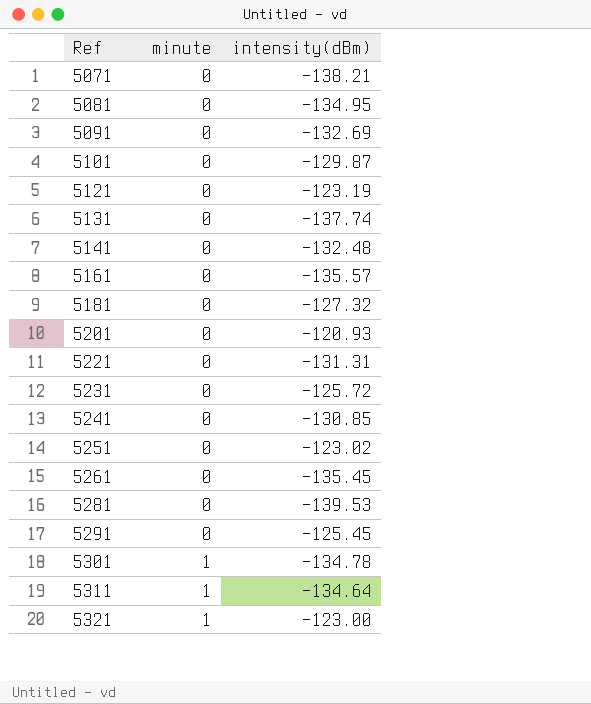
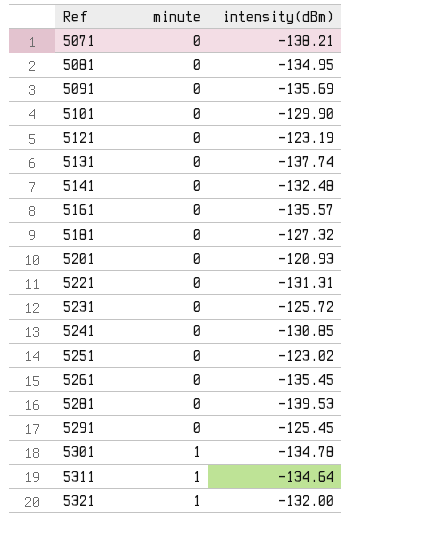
5091 | intensity(dBm): -132.69 -> -135.69
5101 | intensity(dBm): -129.87 -> -129.90
5321 | intensity(dBm): -123.00 -> -132.00

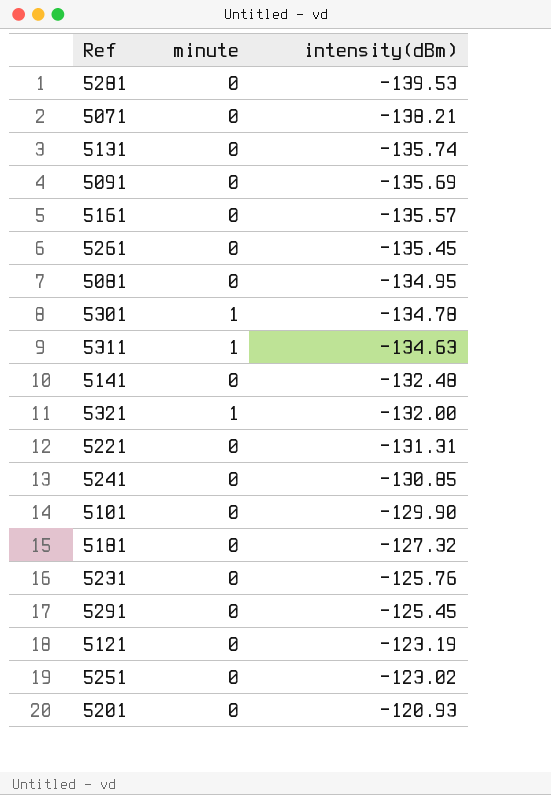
row order: Ref ascending -> intensity(dBm) ascending
5131 | intensity(dBm): -137.74 -> -135.74
5311 | intensity(dBm): -134.64 -> -134.63
5231 | intensity(dBm): -125.72 -> -125.76

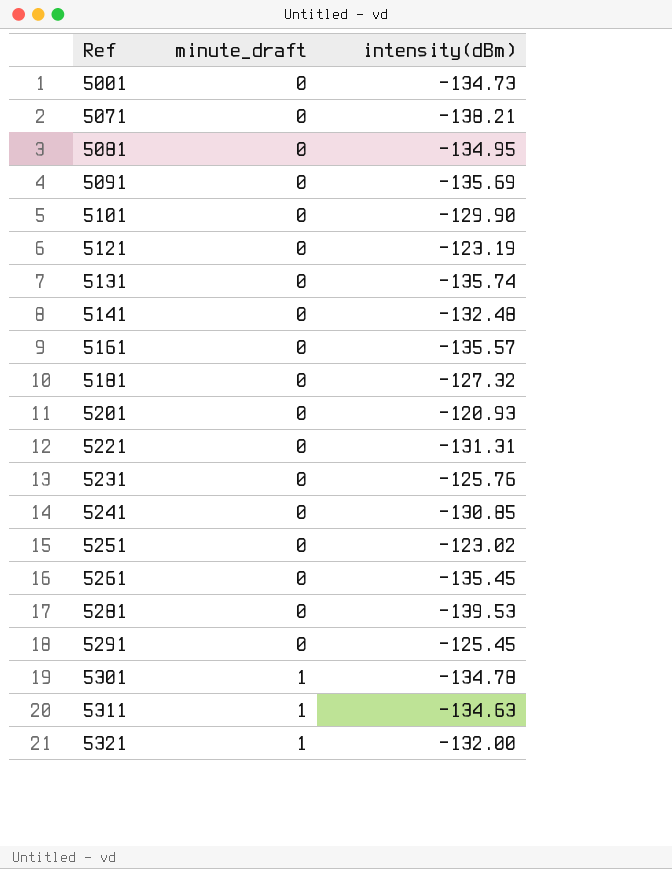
row order: intensity(dBm) ascending -> Ref ascending
column name: minute -> minute_draft
row 5001: none -> 0 | -134.73

